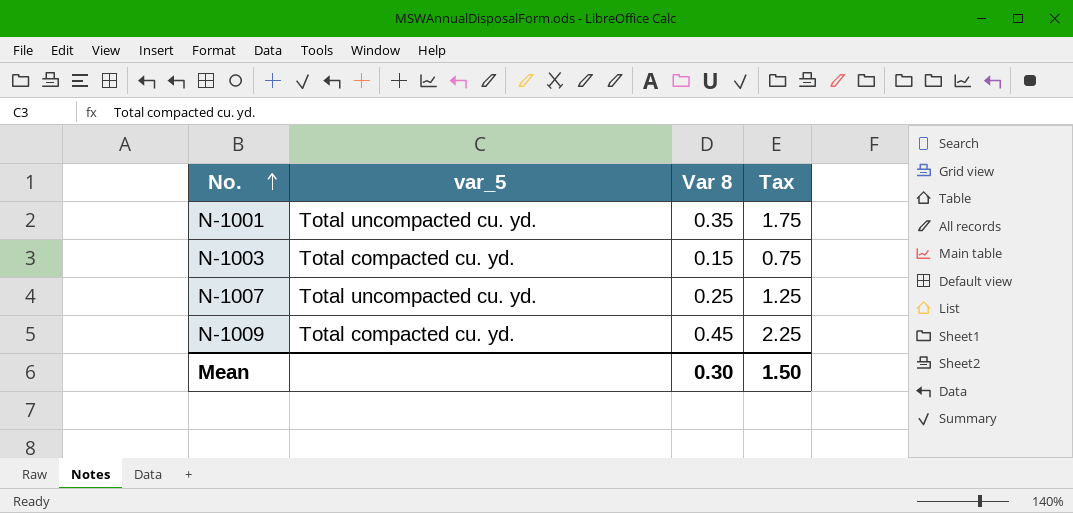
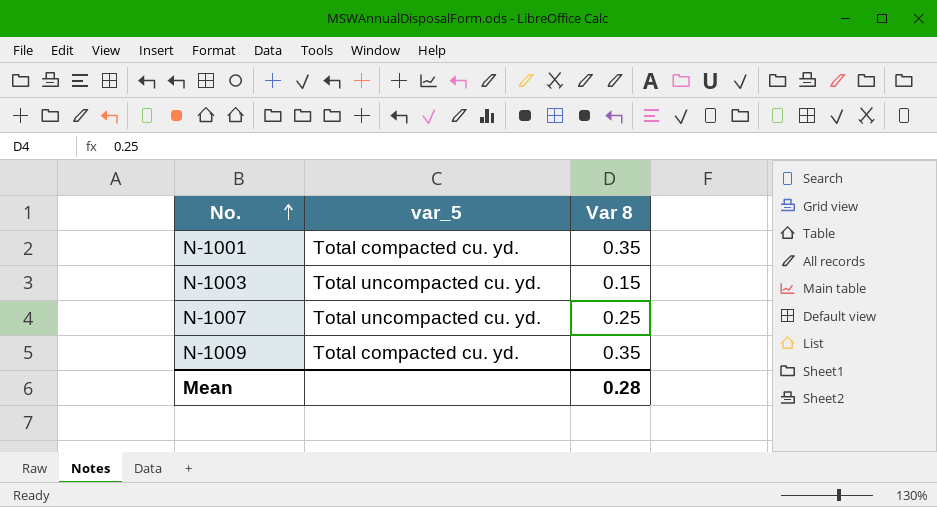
column Tax | formula: [Var 8] * 5 -> none
N-1001 | var_5: Total uncompacted cu. yd. -> Total compacted cu. yd.
N-1003 | var_5: Total compacted cu. yd. -> Total uncompacted cu. yd.
N-1009 | Var 8: 0.45 -> 0.35
Mean | Var 8: 0.30 -> 0.28

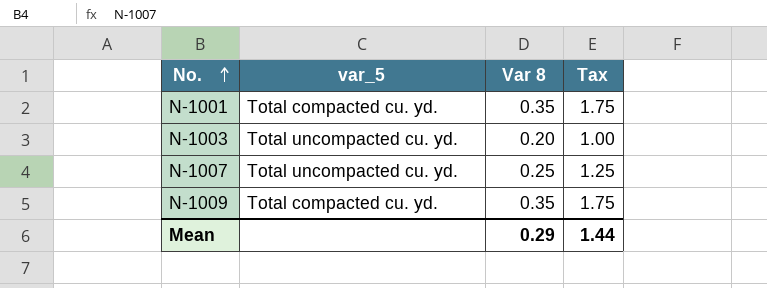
column Tax | formula: none -> [Var 8] * 5
N-1003 | Var 8: 0.15 -> 0.20
Mean | Var 8: 0.28 -> 0.29

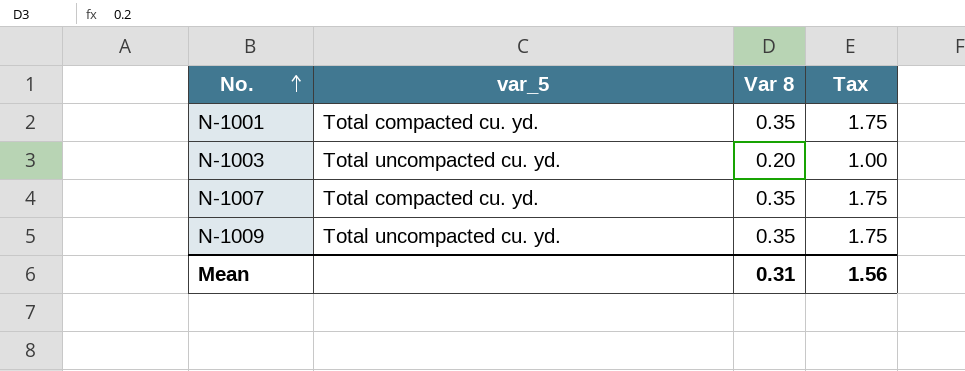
N-1007 | var_5: Total uncompacted cu. yd. -> Total compacted cu. yd.
N-1007 | Var 8: 0.25 -> 0.35
N-1007 | Tax: 1.25 -> 1.75
N-1009 | var_5: Total compacted cu. yd. -> Total uncompacted cu. yd.
Mean | Var 8: 0.29 -> 0.31
Mean | Tax: 1.44 -> 1.56

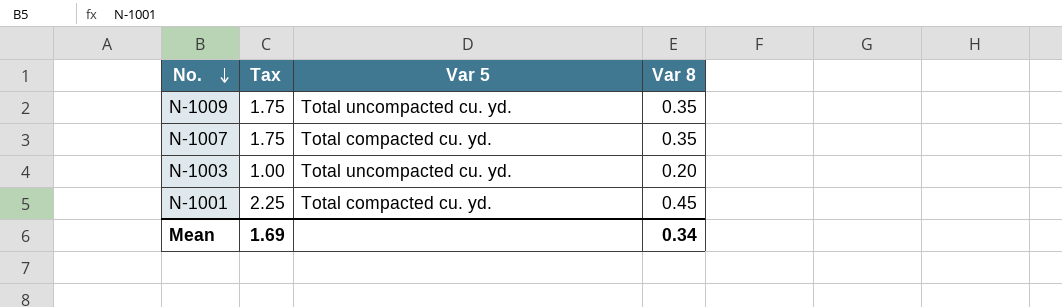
row order: No. ascending -> No. descending
column Tax | position: 4 -> 2
column name: var_5 -> Var 5
N-1001 | Tax: 1.75 -> 2.25
N-1001 | Var 8: 0.35 -> 0.45
Mean | Tax: 1.56 -> 1.69
Mean | Var 8: 0.31 -> 0.34

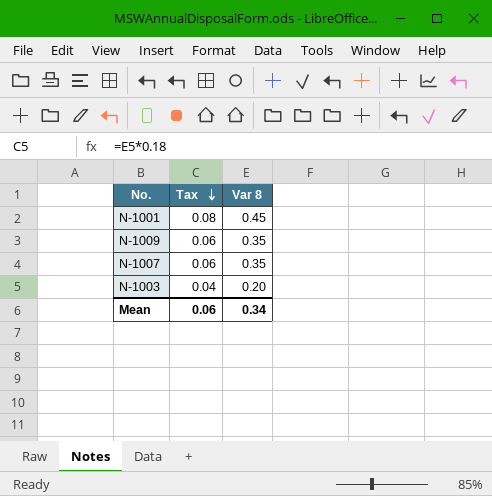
row order: No. descending -> Tax descending
column Var 5 | position: 3 -> none
column Tax | formula: [Var 8] * 5 -> [Var 8] * 0.18
Mean | Tax: 1.69 -> 0.06

